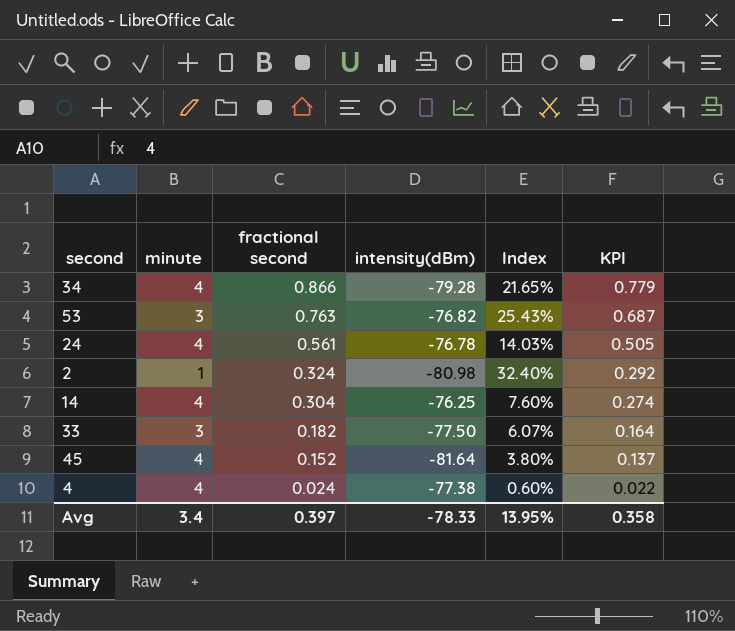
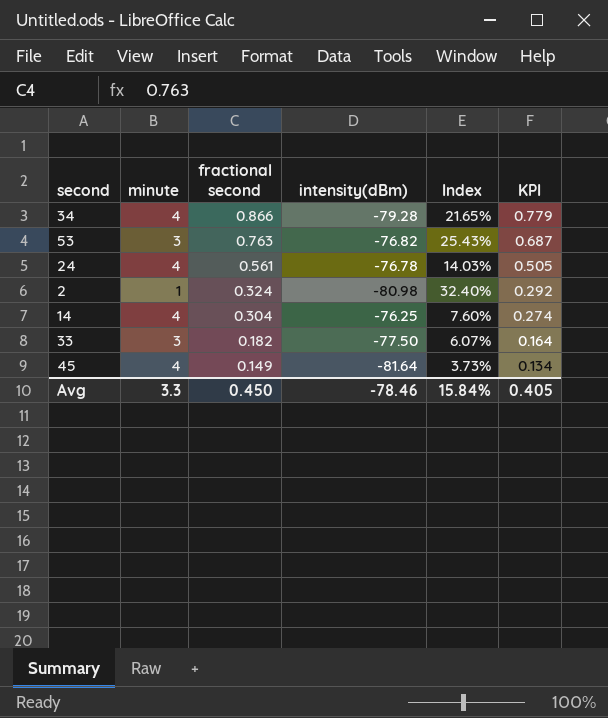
row 4: 4 | 0.024 | -77.38 | 0.60% | 0.022 -> none
45 | fractional second: 0.152 -> 0.149
45 | Index: 3.80% -> 3.73%
45 | KPI: 0.137 -> 0.134
Avg | minute: 3.4 -> 3.3
Avg | fractional second: 0.397 -> 0.450
Avg | intensity(dBm): -78.33 -> -78.46
Avg | Index: 13.95% -> 15.84%
Avg | KPI: 0.358 -> 0.405

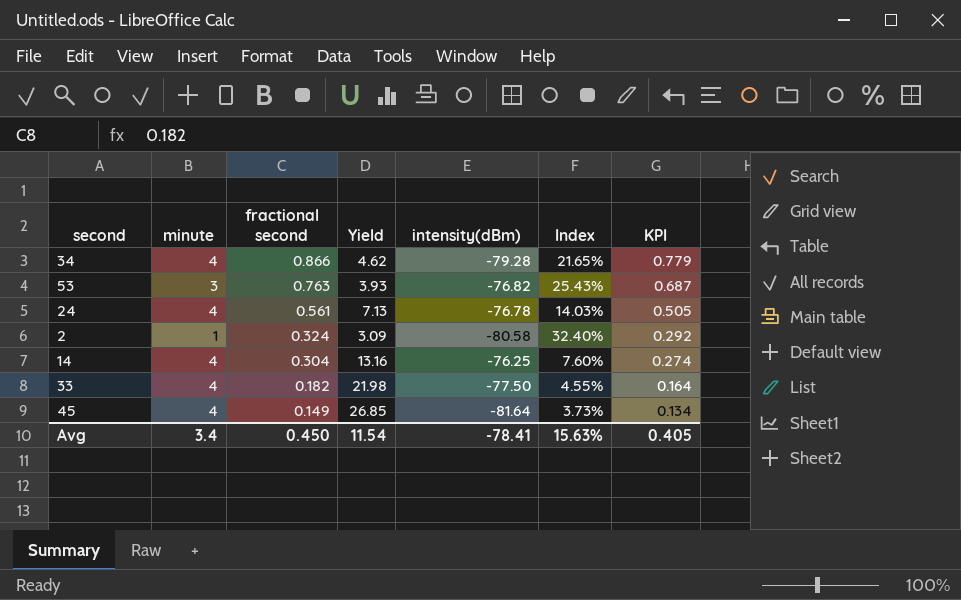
column Yield | formula: none -> [minute] / [fractional second]
2 | intensity(dBm): -80.98 -> -80.58
33 | minute: 3 -> 4
33 | Index: 6.07% -> 4.55%
Avg | minute: 3.3 -> 3.4
Avg | intensity(dBm): -78.46 -> -78.41
Avg | Index: 15.84% -> 15.63%

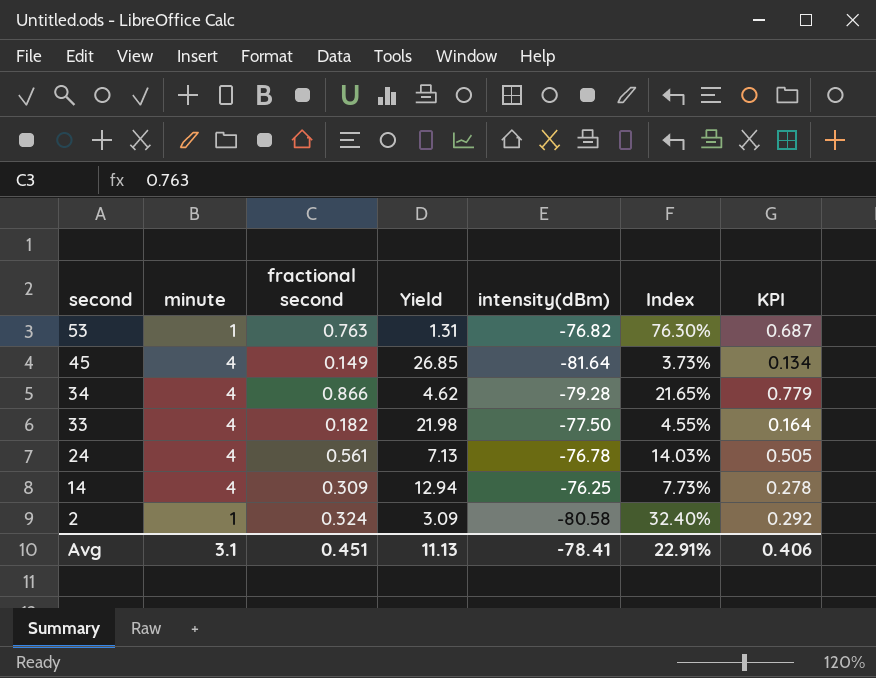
row order: fractional second descending -> second descending
53 | minute: 3 -> 1
53 | Yield: 3.93 -> 1.31
53 | Index: 25.43% -> 76.30%
14 | fractional second: 0.304 -> 0.309
14 | Yield: 13.16 -> 12.94
14 | Index: 7.60% -> 7.73%
14 | KPI: 0.274 -> 0.278
Avg | minute: 3.4 -> 3.1
Avg | fractional second: 0.450 -> 0.451
Avg | Yield: 11.54 -> 11.13
Avg | Index: 15.63% -> 22.91%
Avg | KPI: 0.405 -> 0.406

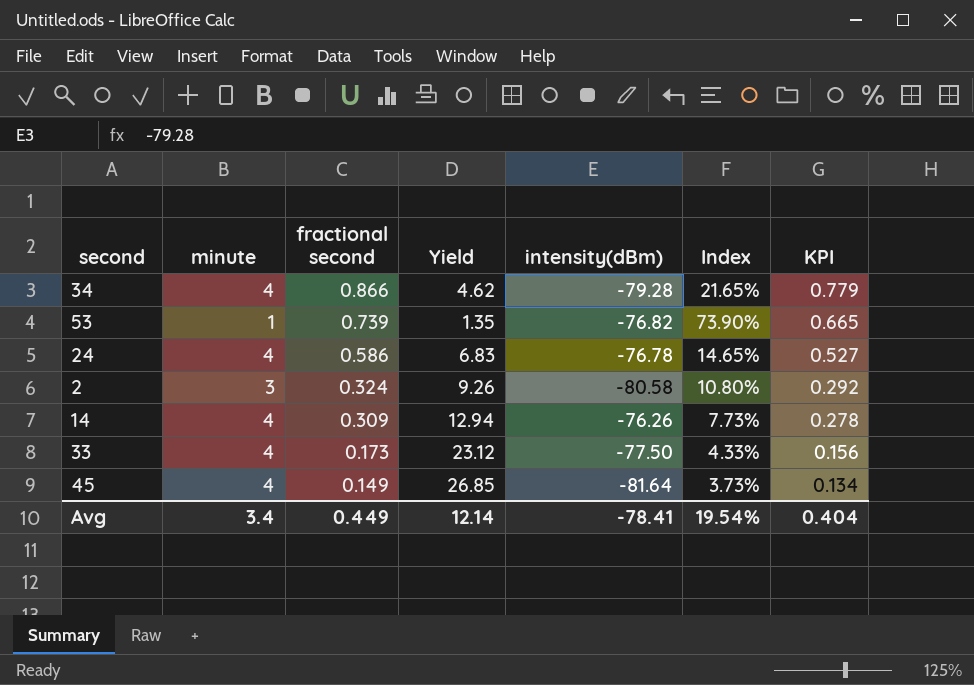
row order: second descending -> fractional second descending
53 | fractional second: 0.763 -> 0.739
53 | Yield: 1.31 -> 1.35
53 | Index: 76.30% -> 73.90%
53 | KPI: 0.687 -> 0.665
24 | fractional second: 0.561 -> 0.586
24 | Yield: 7.13 -> 6.83
24 | Index: 14.03% -> 14.65%
24 | KPI: 0.505 -> 0.527
2 | minute: 1 -> 3
2 | Yield: 3.09 -> 9.26
2 | Index: 32.40% -> 10.80%
14 | intensity(dBm): -76.25 -> -76.26
33 | fractional second: 0.182 -> 0.173
33 | Yield: 21.98 -> 23.12
33 | Index: 4.55% -> 4.33%
33 | KPI: 0.164 -> 0.156
Avg | minute: 3.1 -> 3.4
Avg | fractional second: 0.451 -> 0.449
Avg | Yield: 11.13 -> 12.14
Avg | Index: 22.91% -> 19.54%
Avg | KPI: 0.406 -> 0.404

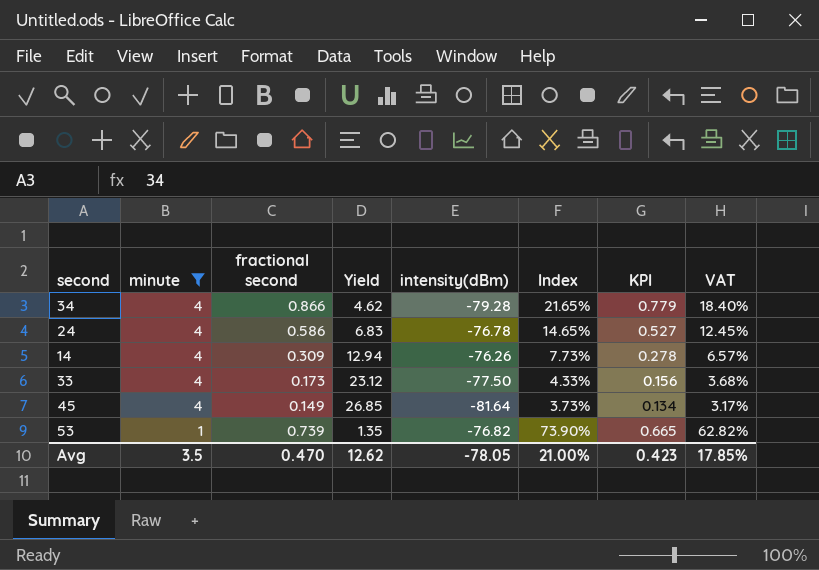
filter: none -> minute != 3
row order: fractional second descending -> minute descending
column VAT | formula: none -> [Index] * 0.85
Avg | minute: 3.4 -> 3.5
Avg | fractional second: 0.449 -> 0.470
Avg | Yield: 12.14 -> 12.62
Avg | intensity(dBm): -78.41 -> -78.05
Avg | Index: 19.54% -> 21.00%
Avg | KPI: 0.404 -> 0.423

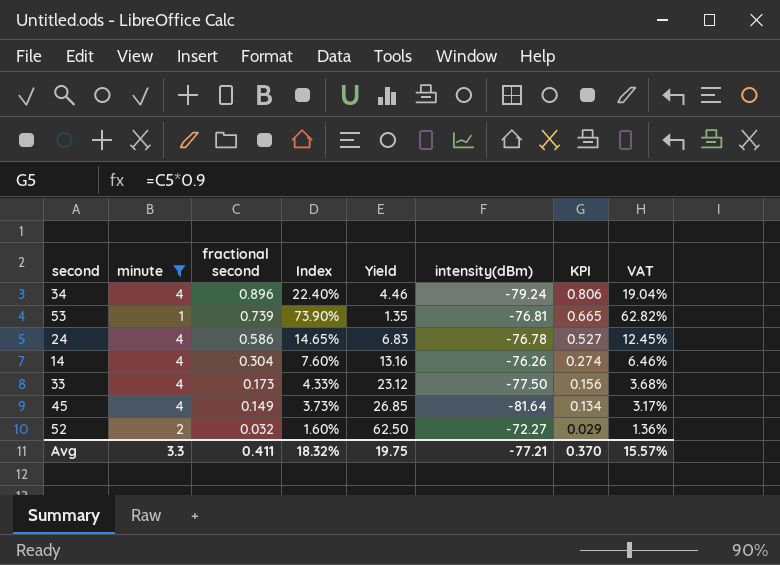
row order: minute descending -> fractional second descending
column Index | position: 6 -> 4
34 | fractional second: 0.866 -> 0.896
34 | Index: 21.65% -> 22.40%
34 | Yield: 4.62 -> 4.46
34 | intensity(dBm): -79.28 -> -79.24
34 | KPI: 0.779 -> 0.806
34 | VAT: 18.40% -> 19.04%
53 | intensity(dBm): -76.82 -> -76.81
14 | fractional second: 0.309 -> 0.304
14 | Index: 7.73% -> 7.60%
14 | Yield: 12.94 -> 13.16
14 | KPI: 0.278 -> 0.274
14 | VAT: 6.57% -> 6.46%
row 52: none -> 2 | 0.032 | 1.60% | 62.50 | -72.27 | 0.029 | 1.36%
Avg | minute: 3.5 -> 3.3
Avg | fractional second: 0.470 -> 0.411
Avg | Index: 21.00% -> 18.32%
Avg | Yield: 12.62 -> 19.75
Avg | intensity(dBm): -78.05 -> -77.21
Avg | KPI: 0.423 -> 0.370
Avg | VAT: 17.85% -> 15.57%

